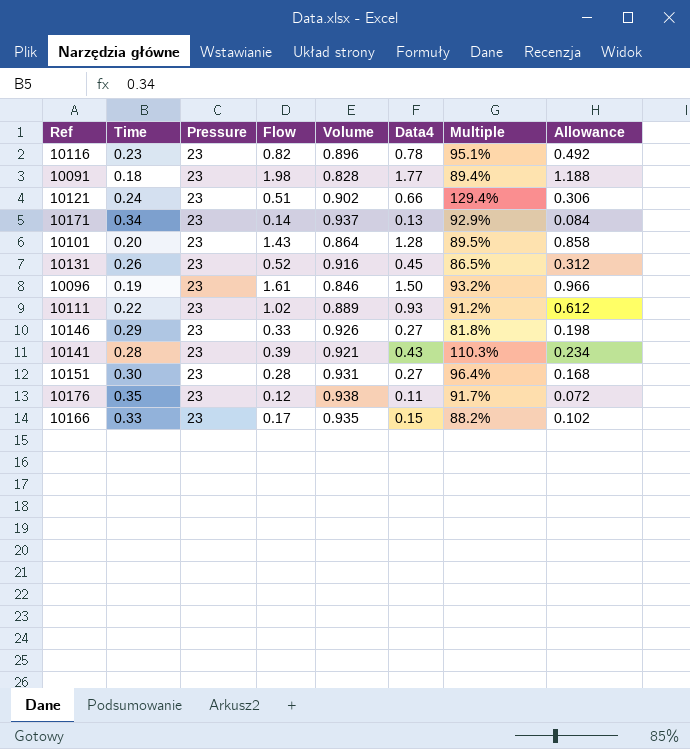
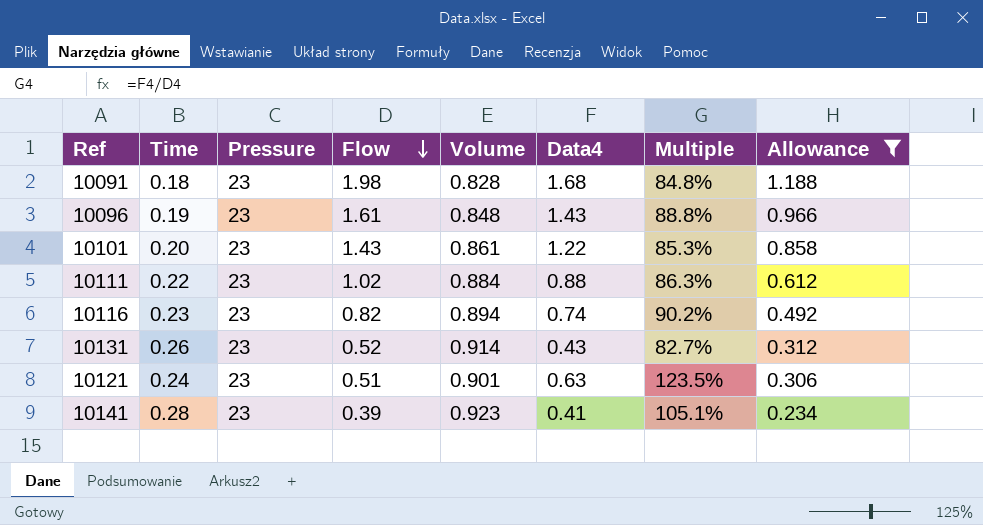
filter: none -> Allowance >= 0.234
row order: none -> Flow descending
10091 | Data4: 1.77 -> 1.68
10091 | Multiple: 89.4% -> 84.8%
10096 | Volume: 0.846 -> 0.848
10096 | Data4: 1.50 -> 1.43
10096 | Multiple: 93.2% -> 88.8%
10101 | Volume: 0.864 -> 0.861
10101 | Data4: 1.28 -> 1.22
10101 | Multiple: 89.5% -> 85.3%
10111 | Volume: 0.889 -> 0.884
10111 | Data4: 0.93 -> 0.88
10111 | Multiple: 91.2% -> 86.3%
10116 | Volume: 0.896 -> 0.894
10116 | Data4: 0.78 -> 0.74
10116 | Multiple: 95.1% -> 90.2%
10131 | Volume: 0.916 -> 0.914
10131 | Data4: 0.45 -> 0.43
10131 | Multiple: 86.5% -> 82.7%
10121 | Volume: 0.902 -> 0.901
10121 | Data4: 0.66 -> 0.63
10121 | Multiple: 129.4% -> 123.5%
10141 | Volume: 0.921 -> 0.923
10141 | Data4: 0.43 -> 0.41
10141 | Multiple: 110.3% -> 105.1%

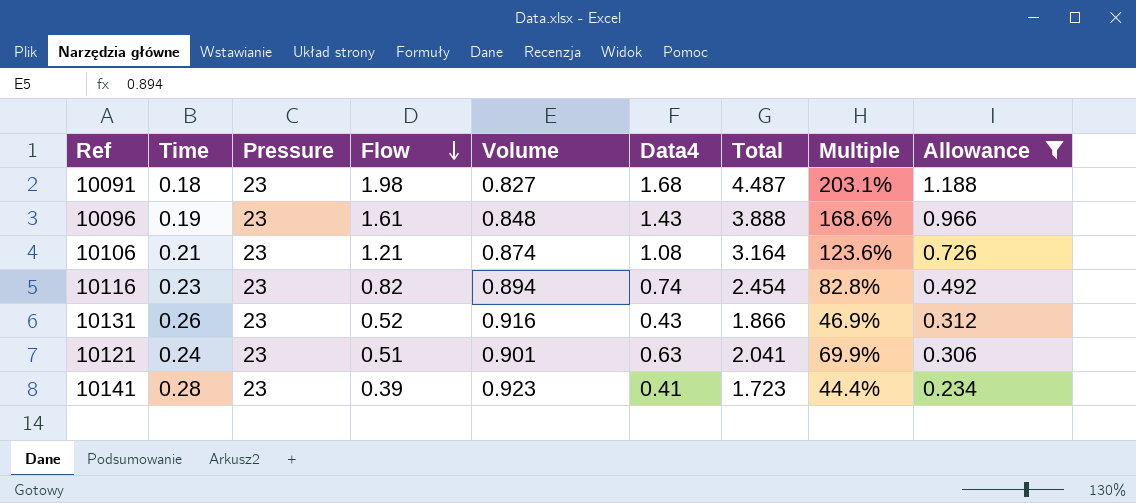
column Total | formula: none -> [Flow] + [Volume] + [Data4]
column Multiple | formula: [Data4] / [Flow] -> [Data4] / [Volume]
row 10101: 0.20 | 23 | 1.43 | 0.861 | 1.22 | 85.3% | 0.858 -> none
row 10111: 0.22 | 23 | 1.02 | 0.884 | 0.88 | 86.3% | 0.612 -> none
10091 | Volume: 0.828 -> 0.827
row 10106: none -> 0.21 | 23 | 1.21 | 0.874 | 1.08 | 3.164 | 123.6% | 0.726
10131 | Volume: 0.914 -> 0.916

